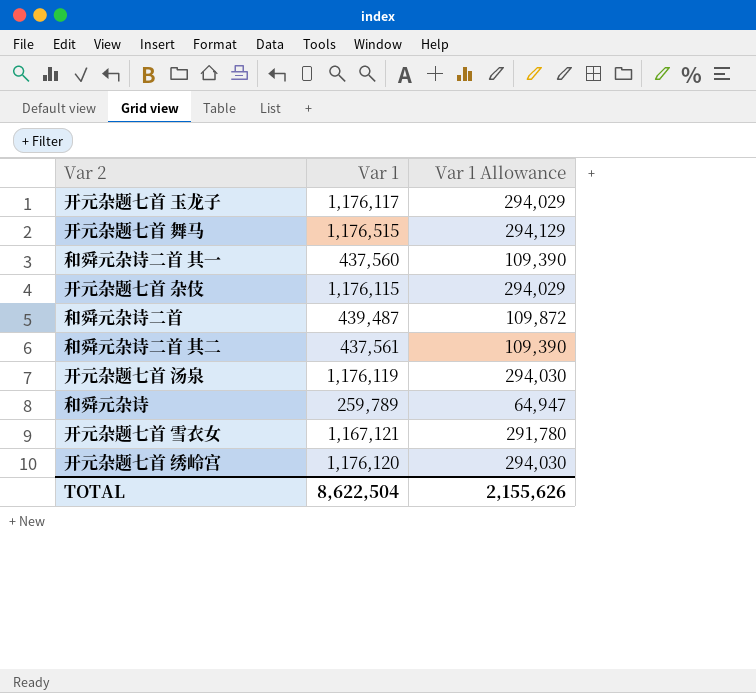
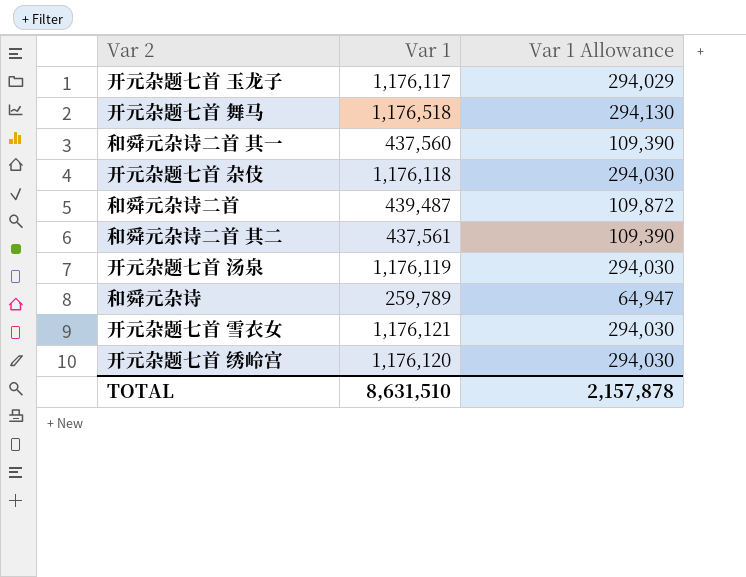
开元杂题七首 舞马 | Var 1: 1,176,515 -> 1,176,518
开元杂题七首 舞马 | Var 1 Allowance: 294,129 -> 294,130
开元杂题七首 杂伎 | Var 1: 1,176,115 -> 1,176,118
开元杂题七首 杂伎 | Var 1 Allowance: 294,029 -> 294,030
开元杂题七首 雪衣女 | Var 1: 1,167,121 -> 1,176,121
开元杂题七首 雪衣女 | Var 1 Allowance: 291,780 -> 294,030
TOTAL | Var 1: 8,622,504 -> 8,631,510
TOTAL | Var 1 Allowance: 2,155,626 -> 2,157,878

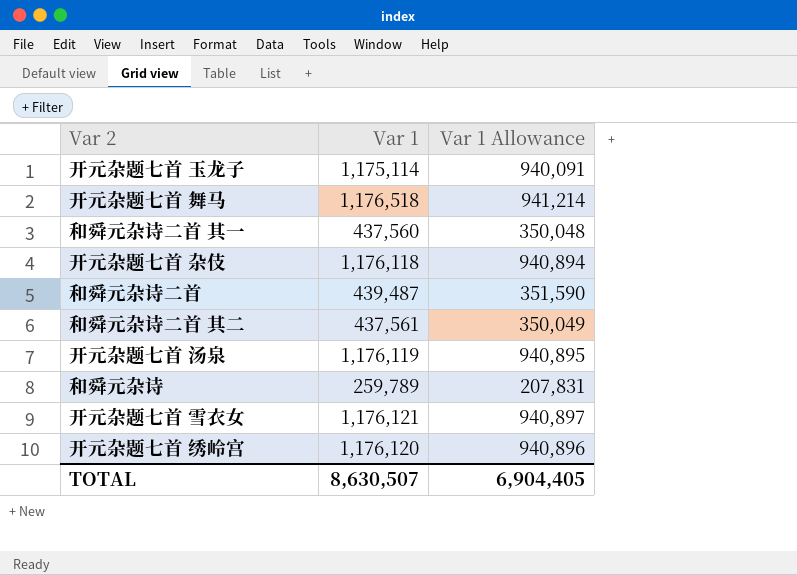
column Var 1 Allowance | formula: [Var 1] * 0.25 -> [Var 1] * 0.8
开元杂题七首 玉龙子 | Var 1: 1,176,117 -> 1,175,114
TOTAL | Var 1: 8,631,510 -> 8,630,507
TOTAL | Var 1 Allowance: 2,157,878 -> 6,904,405

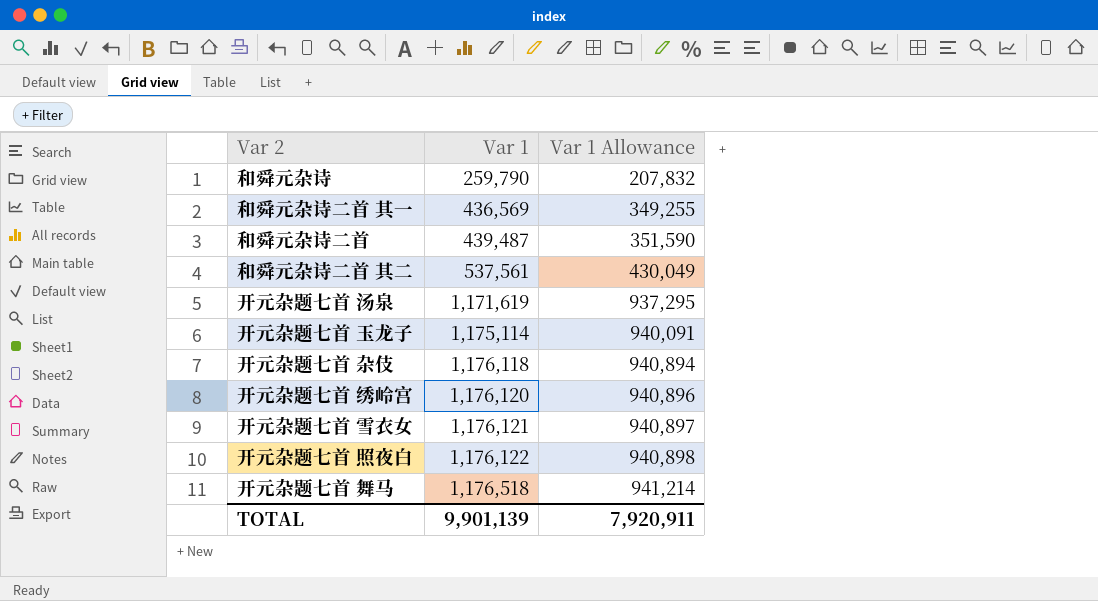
row order: none -> Var 1 ascending
和舜元杂诗 | Var 1: 259,789 -> 259,790
和舜元杂诗 | Var 1 Allowance: 207,831 -> 207,832
和舜元杂诗二首 其一 | Var 1: 437,560 -> 436,569
和舜元杂诗二首 其一 | Var 1 Allowance: 350,048 -> 349,255
和舜元杂诗二首 其二 | Var 1: 437,561 -> 537,561
和舜元杂诗二首 其二 | Var 1 Allowance: 350,049 -> 430,049
开元杂题七首 汤泉 | Var 1: 1,176,119 -> 1,171,619
开元杂题七首 汤泉 | Var 1 Allowance: 940,895 -> 937,295
row 开元杂题七首 照夜白: none -> 1,176,122 | 940,898
TOTAL | Var 1: 8,630,507 -> 9,901,139
TOTAL | Var 1 Allowance: 6,904,405 -> 7,920,911

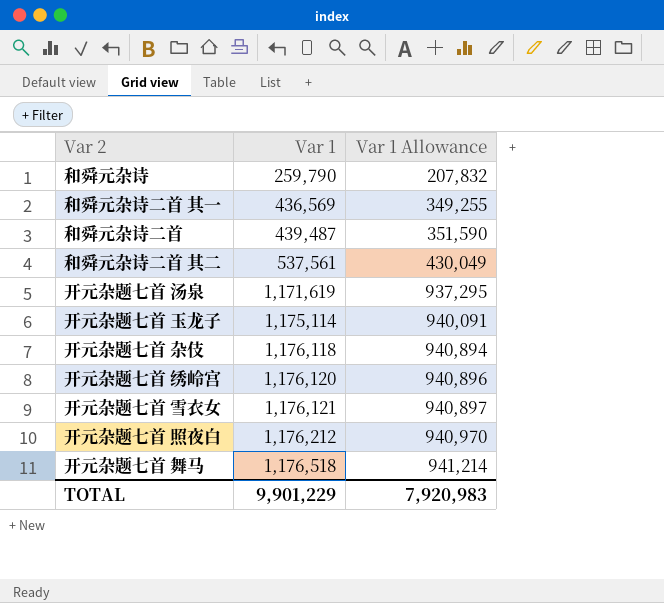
开元杂题七首 照夜白 | Var 1: 1,176,122 -> 1,176,212
开元杂题七首 照夜白 | Var 1 Allowance: 940,898 -> 940,970
TOTAL | Var 1: 9,901,139 -> 9,901,229
TOTAL | Var 1 Allowance: 7,920,911 -> 7,920,983

